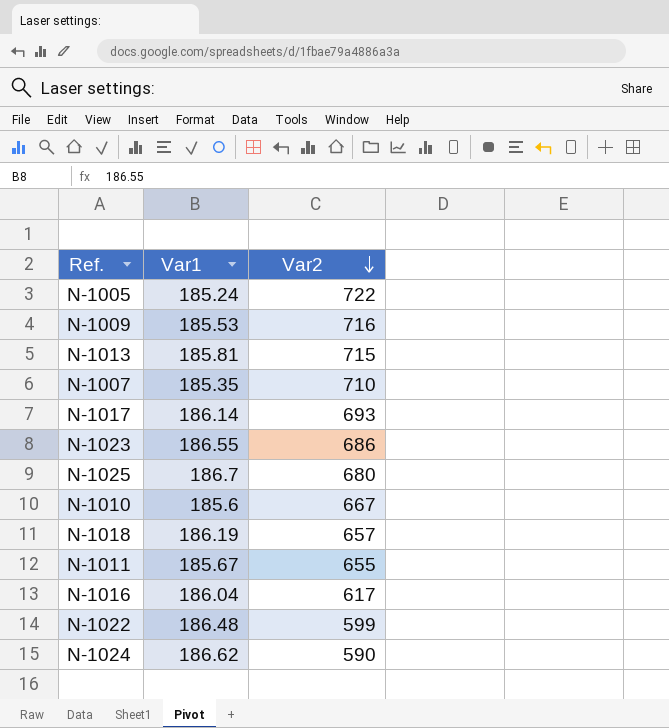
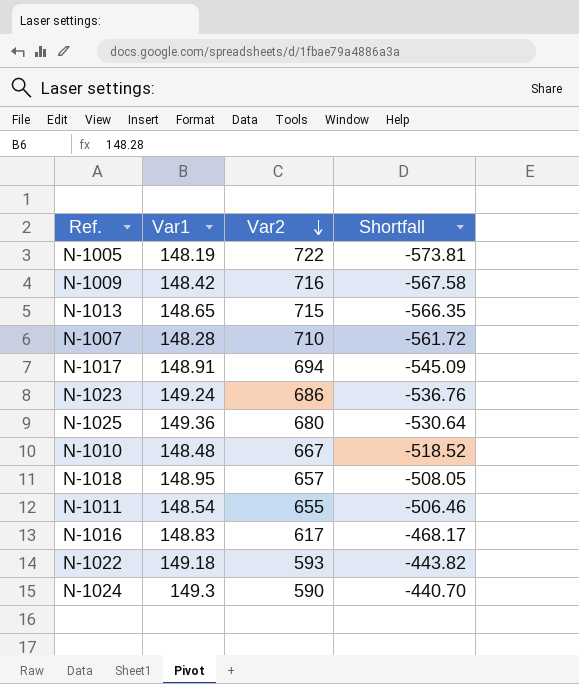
column Shortfall | formula: none -> [Var1] - [Var2]
N-1005 | Var1: 185.24 -> 148.19
N-1009 | Var1: 185.53 -> 148.42
N-1013 | Var1: 185.81 -> 148.65
N-1007 | Var1: 185.35 -> 148.28
N-1017 | Var1: 186.14 -> 148.91
N-1017 | Var2: 693 -> 694
N-1023 | Var1: 186.55 -> 149.24
N-1025 | Var1: 186.7 -> 149.36
N-1010 | Var1: 185.6 -> 148.48
N-1018 | Var1: 186.19 -> 148.95
N-1011 | Var1: 185.67 -> 148.54
N-1016 | Var1: 186.04 -> 148.83
N-1022 | Var1: 186.48 -> 149.18
N-1022 | Var2: 599 -> 593
N-1024 | Var1: 186.62 -> 149.3

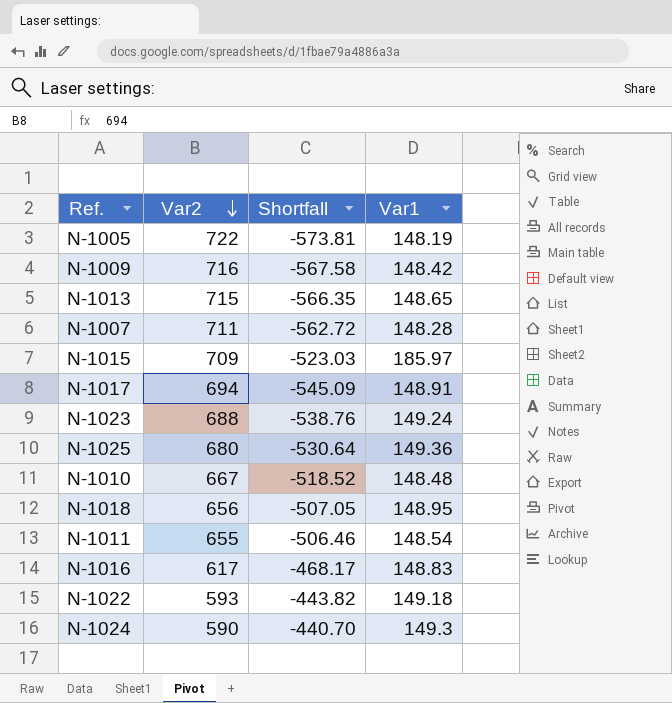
column Var1 | position: 2 -> 4
N-1007 | Var2: 710 -> 711
N-1007 | Shortfall: -561.72 -> -562.72
row N-1015: none -> 709 | -523.03 | 185.97
N-1023 | Var2: 686 -> 688
N-1023 | Shortfall: -536.76 -> -538.76
N-1018 | Var2: 657 -> 656
N-1018 | Shortfall: -508.05 -> -507.05

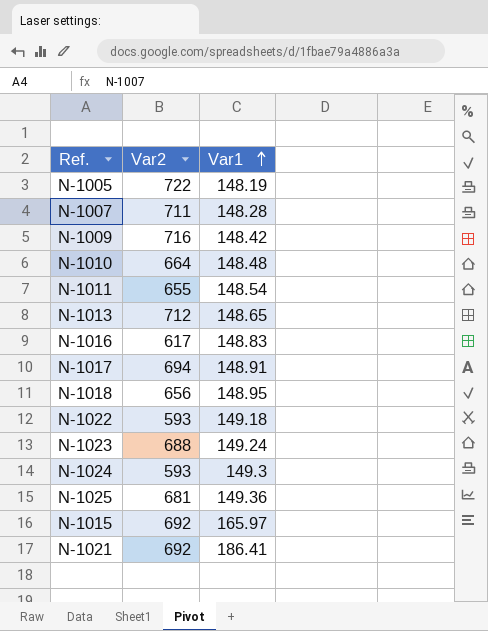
row order: Var2 descending -> Var1 ascending
column Shortfall | formula: [Var1] - [Var2] -> none
N-1010 | Var2: 667 -> 664
N-1013 | Var2: 715 -> 712
N-1024 | Var2: 590 -> 593
N-1025 | Var2: 680 -> 681
N-1015 | Var2: 709 -> 692
N-1015 | Var1: 185.97 -> 165.97
row N-1021: none -> 692 | 186.41

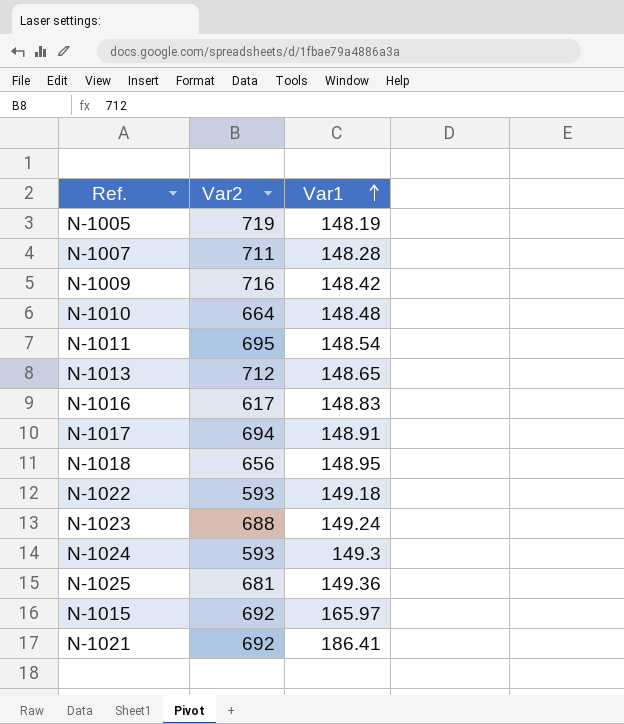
N-1005 | Var2: 722 -> 719
N-1011 | Var2: 655 -> 695

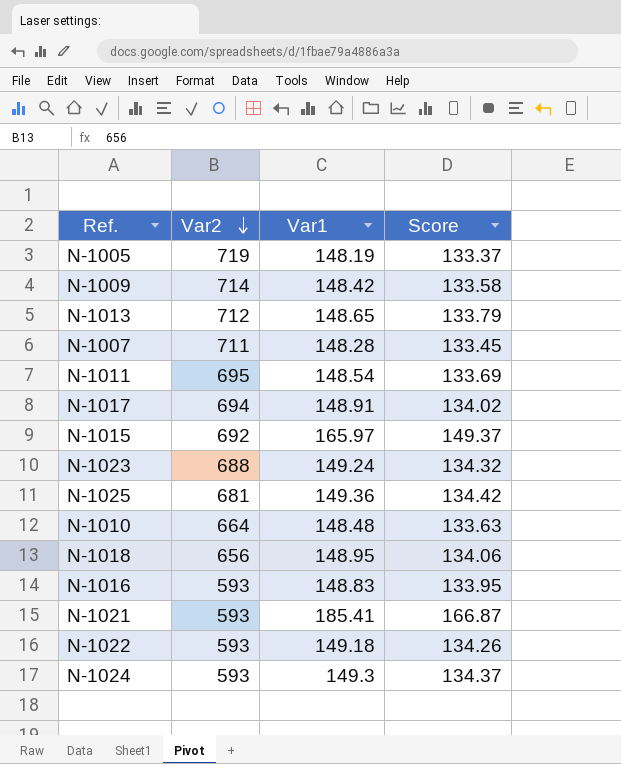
row order: Var1 ascending -> Var2 descending
column Score | formula: none -> [Var1] * 0.9
N-1009 | Var2: 716 -> 714
N-1016 | Var2: 617 -> 593
N-1021 | Var2: 692 -> 593
N-1021 | Var1: 186.41 -> 185.41

